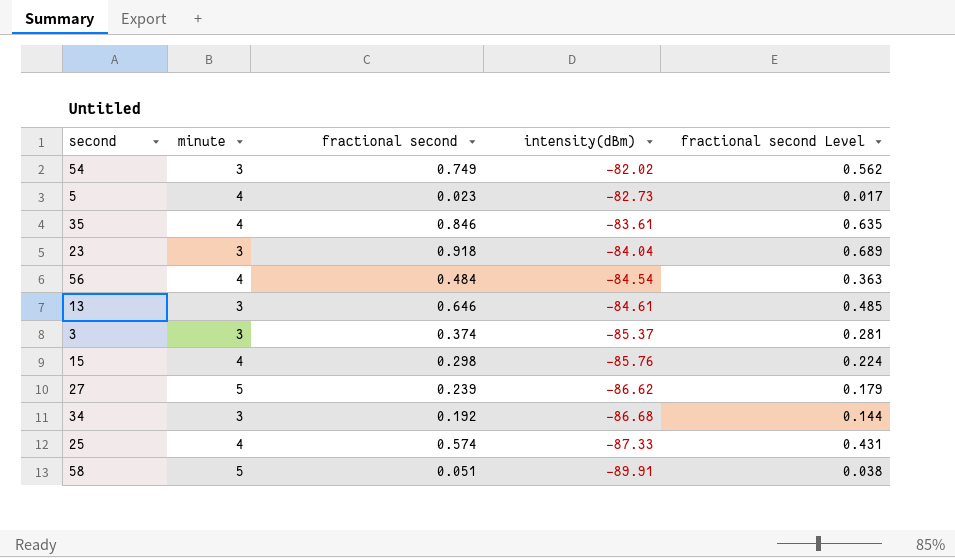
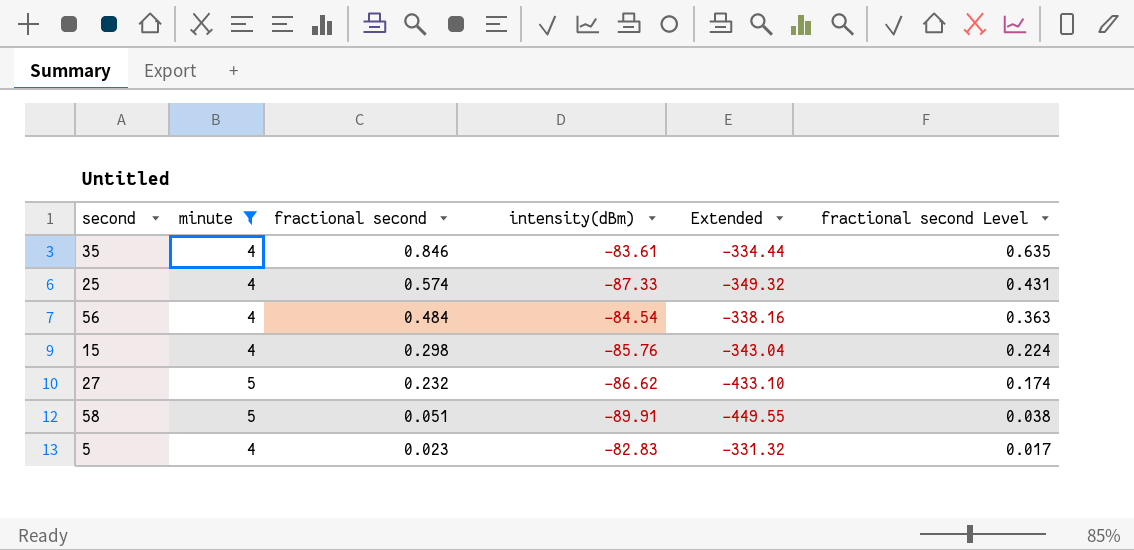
filter: none -> minute != 3
row order: intensity(dBm) descending -> fractional second descending
column Extended | formula: none -> [minute] * [intensity(dBm)]
27 | fractional second: 0.239 -> 0.232
27 | fractional second Level: 0.179 -> 0.174
5 | intensity(dBm): -82.73 -> -82.83

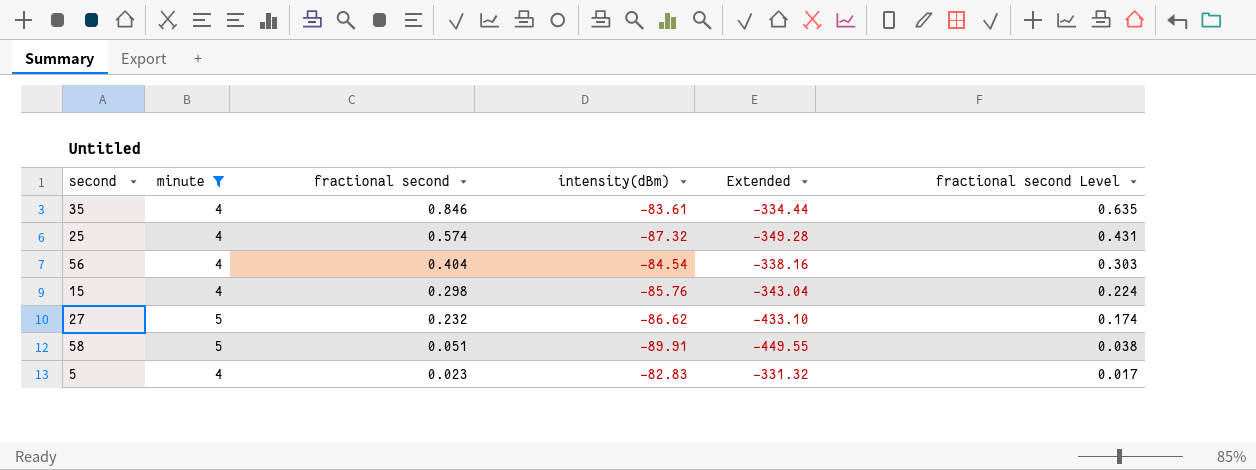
25 | intensity(dBm): -87.33 -> -87.32
25 | Extended: -349.32 -> -349.28
56 | fractional second: 0.484 -> 0.404
56 | fractional second Level: 0.363 -> 0.303

